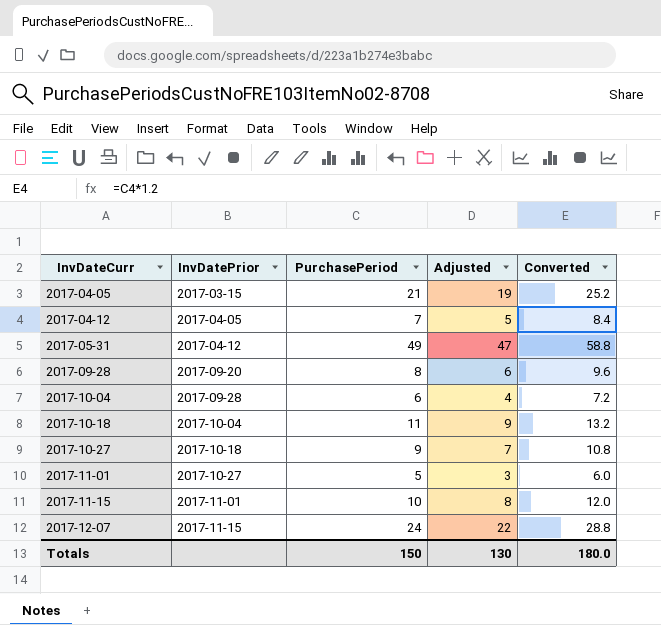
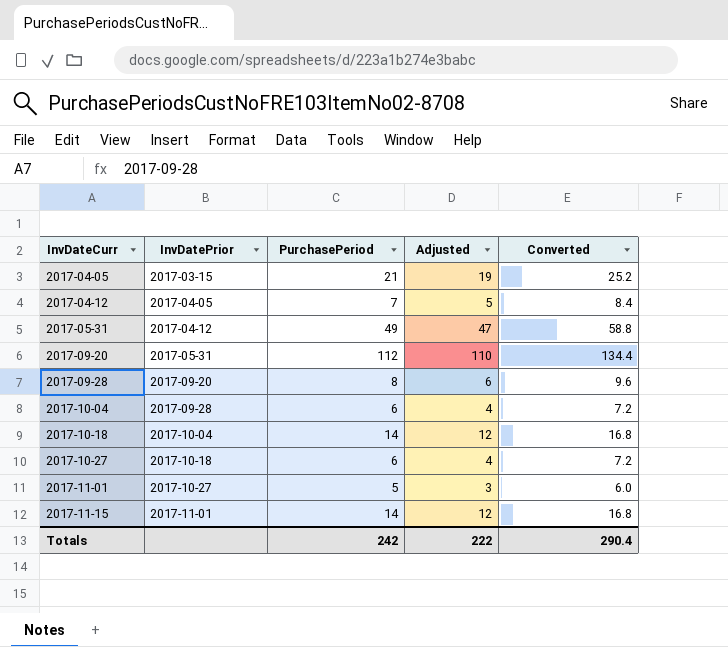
row 2017-12-07: 2017-11-15 | 24 | 22 | 28.8 -> none
row 2017-09-20: none -> 2017-05-31 | 112 | 110 | 134.4
2017-10-18 | PurchasePeriod: 11 -> 14
2017-10-18 | Adjusted: 9 -> 12
2017-10-18 | Converted: 13.2 -> 16.8
2017-10-27 | PurchasePeriod: 9 -> 6
2017-10-27 | Adjusted: 7 -> 4
2017-10-27 | Converted: 10.8 -> 7.2
2017-11-15 | PurchasePeriod: 10 -> 14
2017-11-15 | Adjusted: 8 -> 12
2017-11-15 | Converted: 12.0 -> 16.8
Totals | PurchasePeriod: 150 -> 242
Totals | Adjusted: 130 -> 222
Totals | Converted: 180.0 -> 290.4

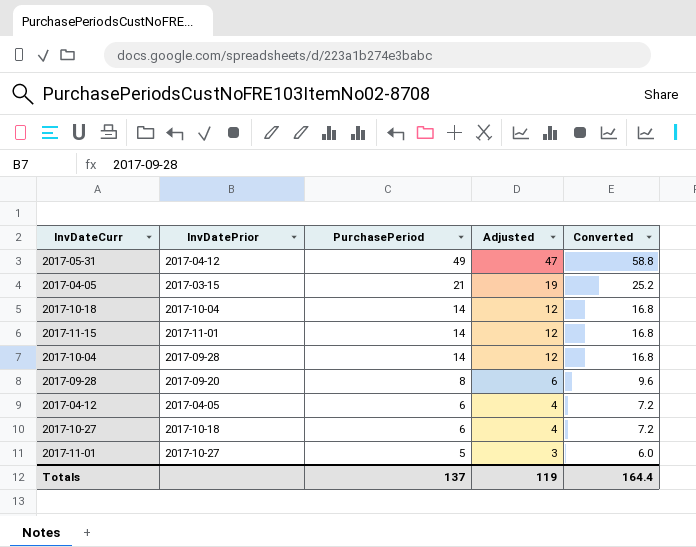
row order: InvDateCurr ascending -> PurchasePeriod descending
row 2017-09-20: 2017-05-31 | 112 | 110 | 134.4 -> none
2017-10-04 | PurchasePeriod: 6 -> 14
2017-10-04 | Adjusted: 4 -> 12
2017-10-04 | Converted: 7.2 -> 16.8
2017-04-12 | PurchasePeriod: 7 -> 6
2017-04-12 | Adjusted: 5 -> 4
2017-04-12 | Converted: 8.4 -> 7.2
Totals | PurchasePeriod: 242 -> 137
Totals | Adjusted: 222 -> 119
Totals | Converted: 290.4 -> 164.4

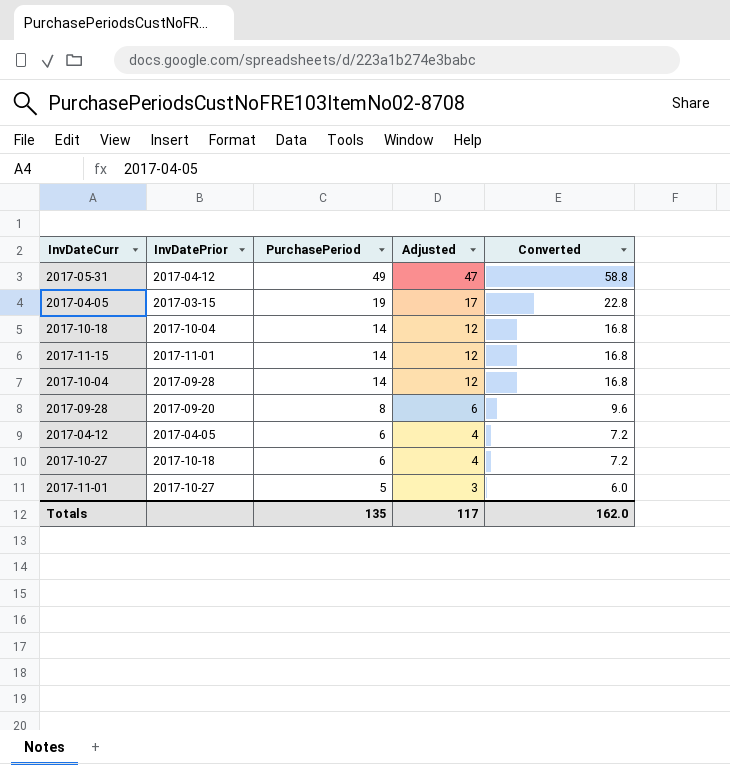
2017-04-05 | PurchasePeriod: 21 -> 19
2017-04-05 | Adjusted: 19 -> 17
2017-04-05 | Converted: 25.2 -> 22.8
Totals | PurchasePeriod: 137 -> 135
Totals | Adjusted: 119 -> 117
Totals | Converted: 164.4 -> 162.0

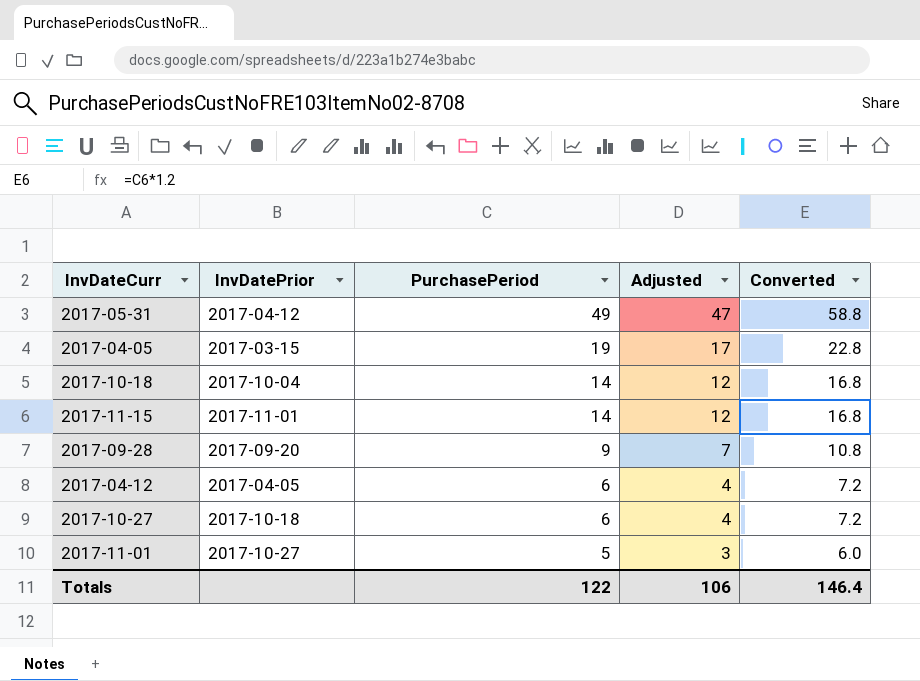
row 2017-10-04: 2017-09-28 | 14 | 12 | 16.8 -> none
2017-09-28 | PurchasePeriod: 8 -> 9
2017-09-28 | Adjusted: 6 -> 7
2017-09-28 | Converted: 9.6 -> 10.8
Totals | PurchasePeriod: 135 -> 122
Totals | Adjusted: 117 -> 106
Totals | Converted: 162.0 -> 146.4

